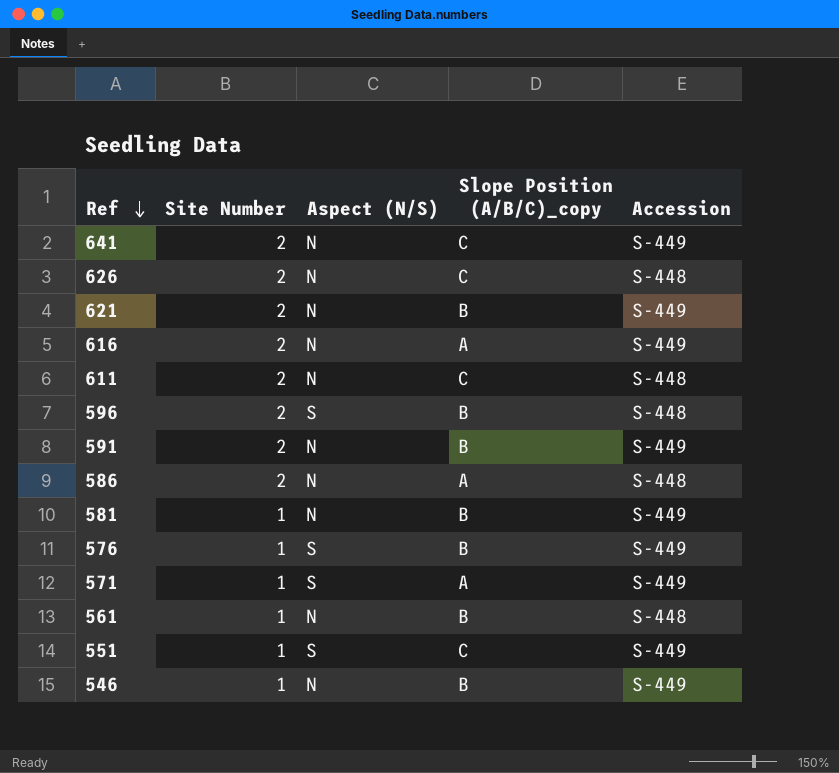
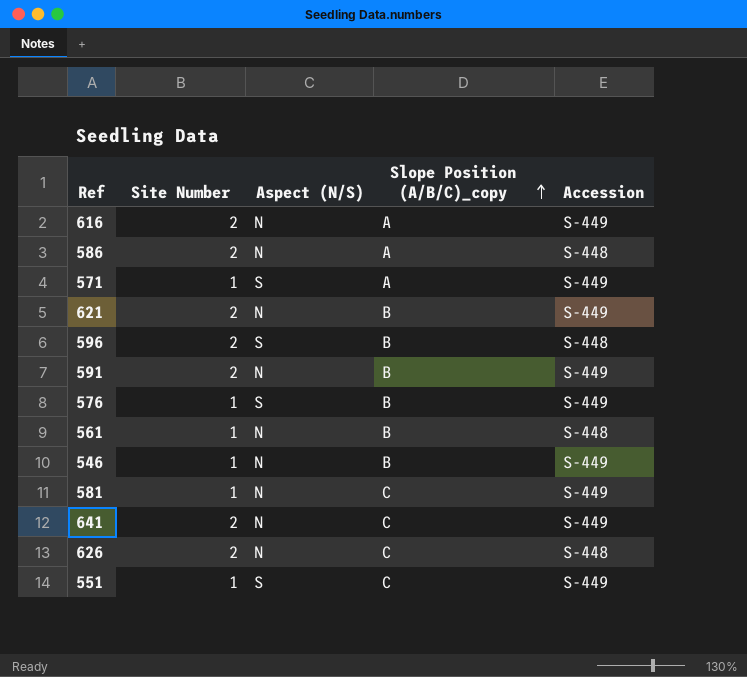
row order: Ref descending -> Slope Position (A/B/C)_copy ascending
row 611: 2 | N | C | S-448 -> none
581 | Slope Position (A/B/C)_copy: B -> C

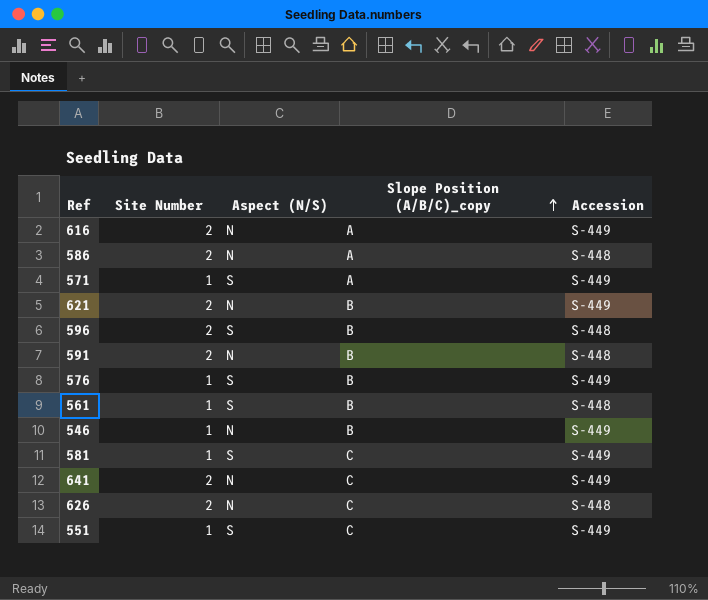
591 | Accession: S-449 -> S-448
561 | Aspect (N/S): N -> S
581 | Aspect (N/S): N -> S

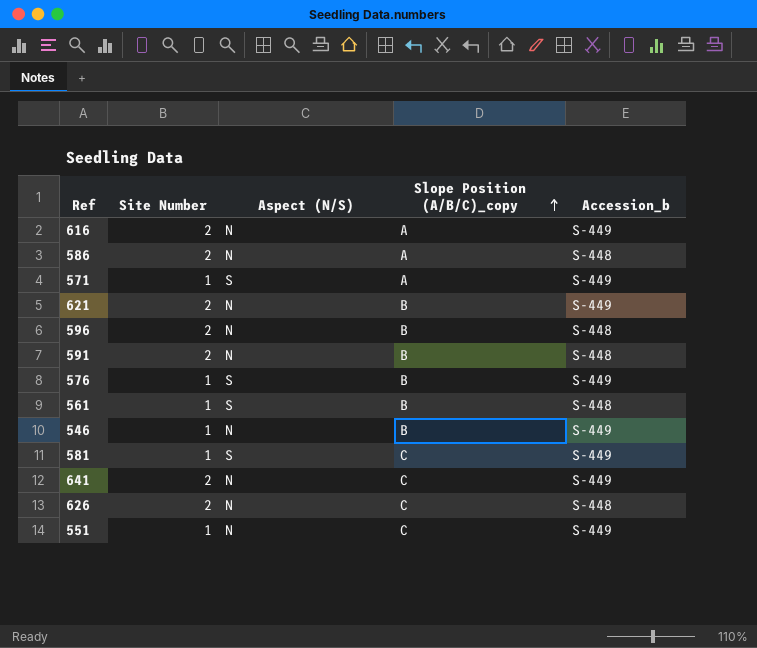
column name: Accession -> Accession_b
596 | Aspect (N/S): S -> N
551 | Aspect (N/S): S -> N

